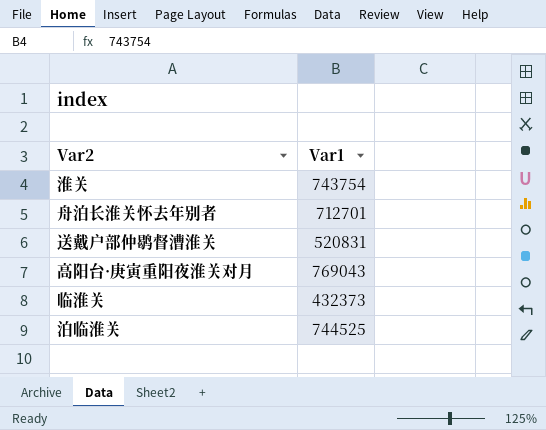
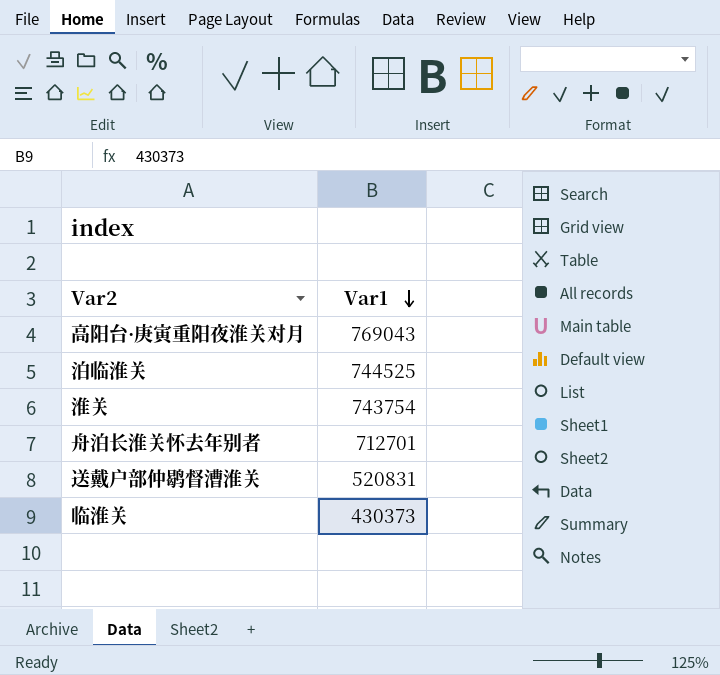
row order: none -> Var1 descending
临淮关 | Var1: 432373 -> 430373

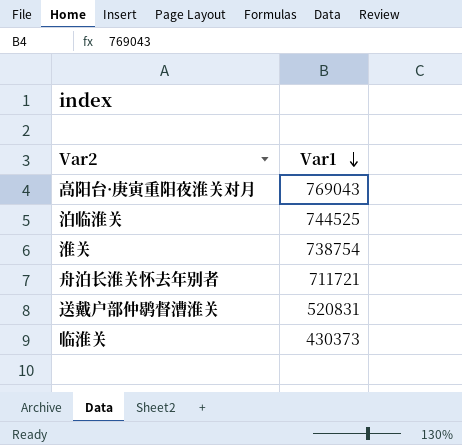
淮关 | Var1: 743754 -> 738754
舟泊长淮关怀去年别者 | Var1: 712701 -> 711721

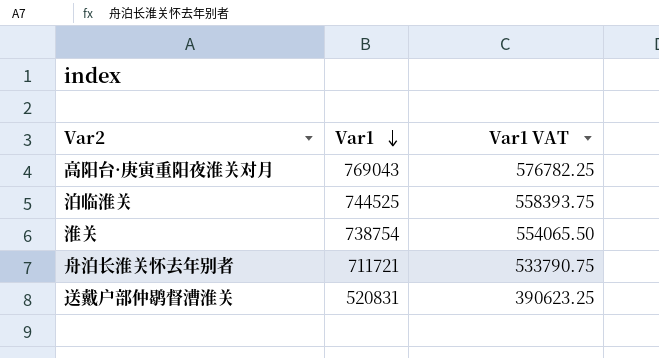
column Var1 VAT | formula: none -> [Var1] * 0.75
row 临淮关: 430373 -> none

